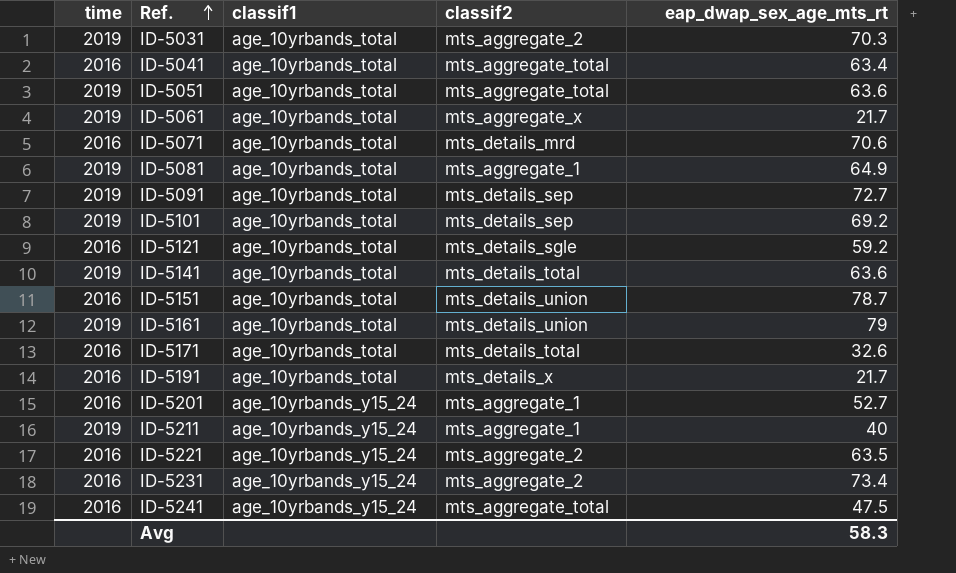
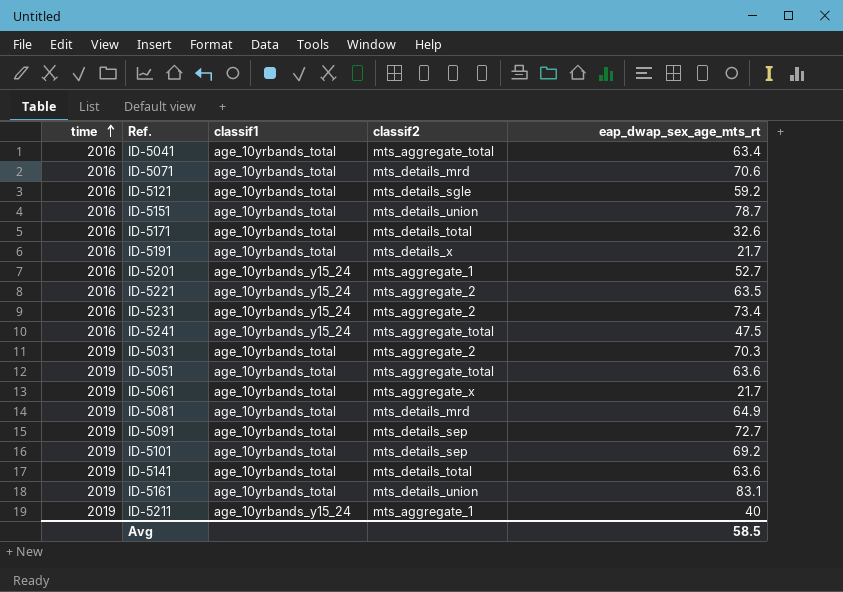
row order: Ref. ascending -> time ascending
ID-5081 | classif2: mts_aggregate_1 -> mts_details_mrd
ID-5161 | eap_dwap_sex_age_mts_rt: 79 -> 83.1
Avg | eap_dwap_sex_age_mts_rt: 58.3 -> 58.5

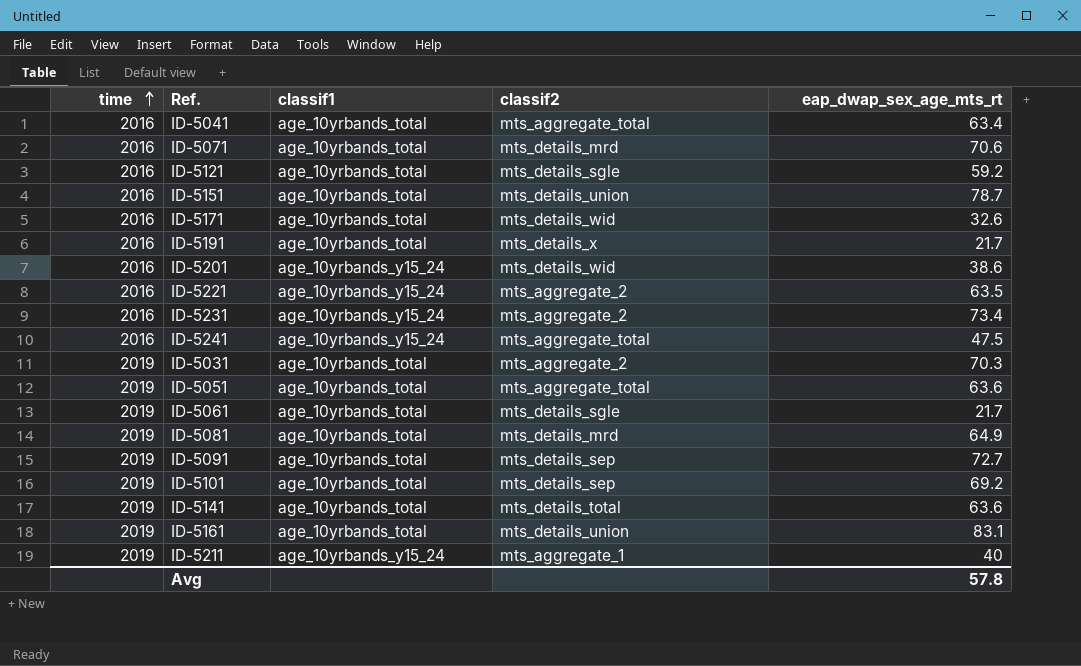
ID-5171 | classif2: mts_details_total -> mts_details_wid
ID-5201 | classif2: mts_aggregate_1 -> mts_details_wid
ID-5201 | eap_dwap_sex_age_mts_rt: 52.7 -> 38.6
ID-5061 | classif2: mts_aggregate_x -> mts_details_sgle
Avg | eap_dwap_sex_age_mts_rt: 58.5 -> 57.8

